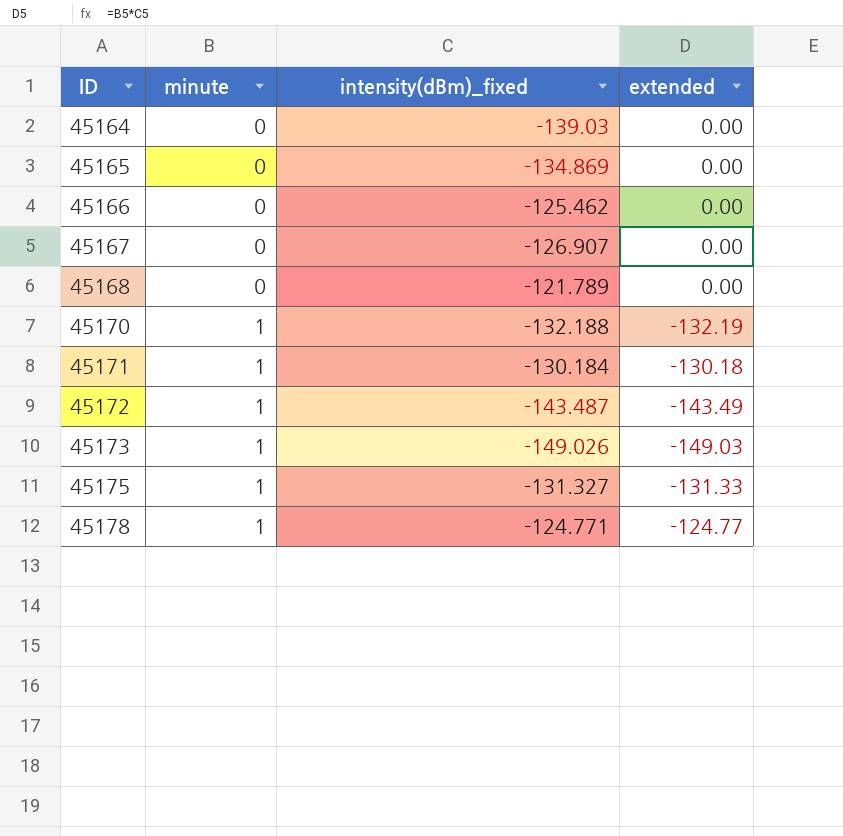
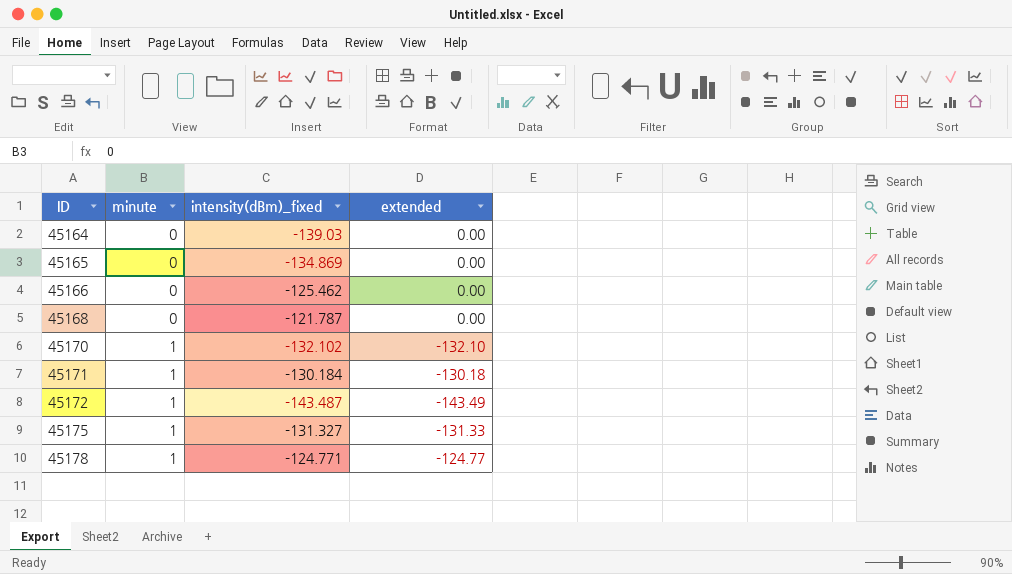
row 45167: 0 | -126.907 | 0.00 -> none
row 45173: 1 | -149.026 | -149.03 -> none
45168 | intensity(dBm)_fixed: -121.789 -> -121.787
45170 | intensity(dBm)_fixed: -132.188 -> -132.102
45170 | extended: -132.19 -> -132.10

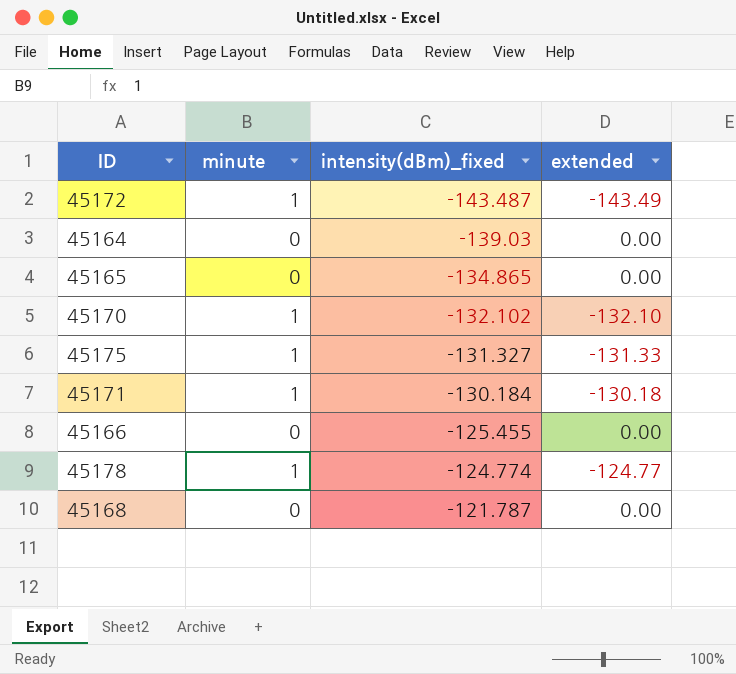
row order: ID ascending -> intensity(dBm)_fixed ascending
45165 | intensity(dBm)_fixed: -134.869 -> -134.865
45166 | intensity(dBm)_fixed: -125.462 -> -125.455
45178 | intensity(dBm)_fixed: -124.771 -> -124.774

